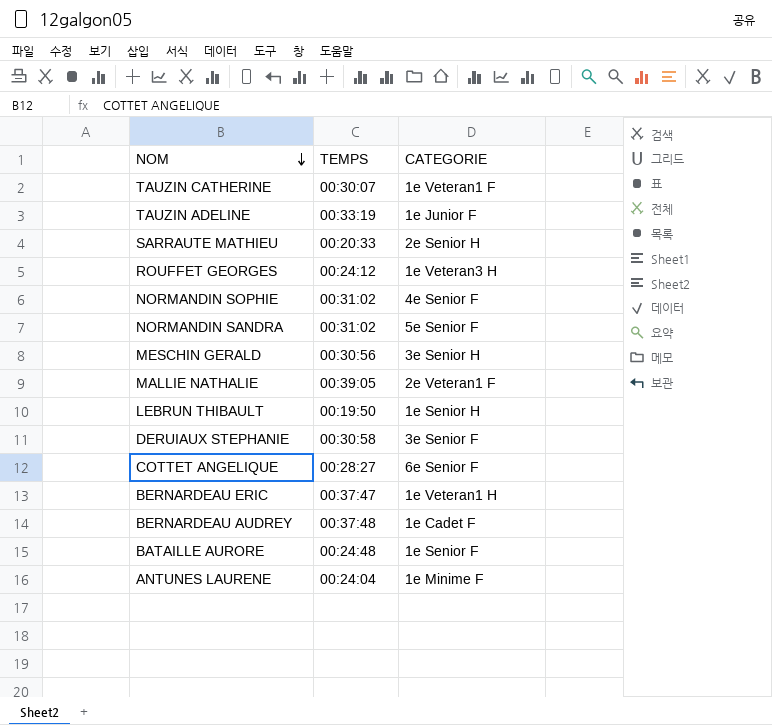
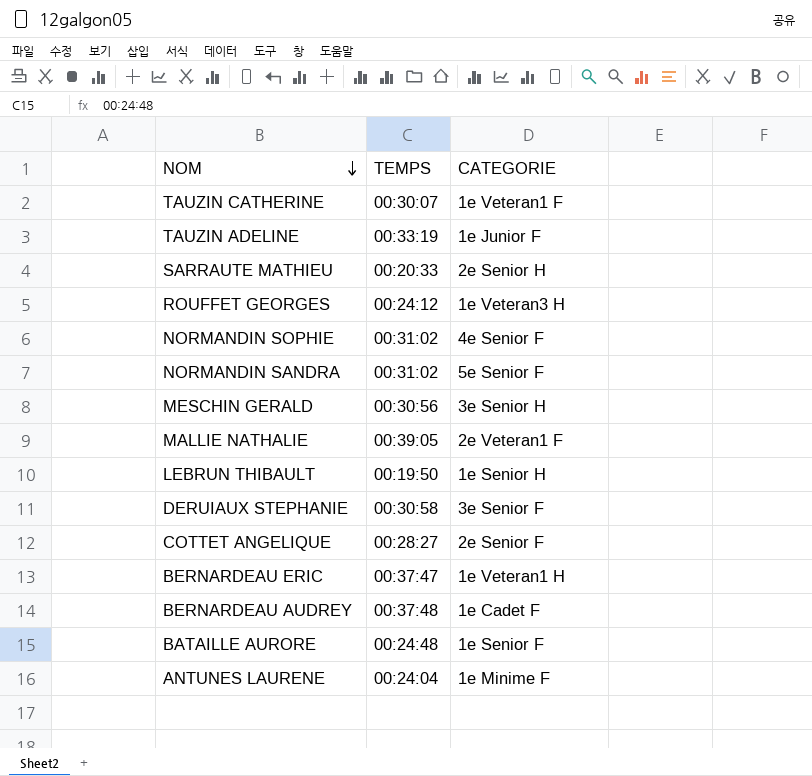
COTTET ANGELIQUE | CATEGORIE: 6e Senior F -> 2e Senior F

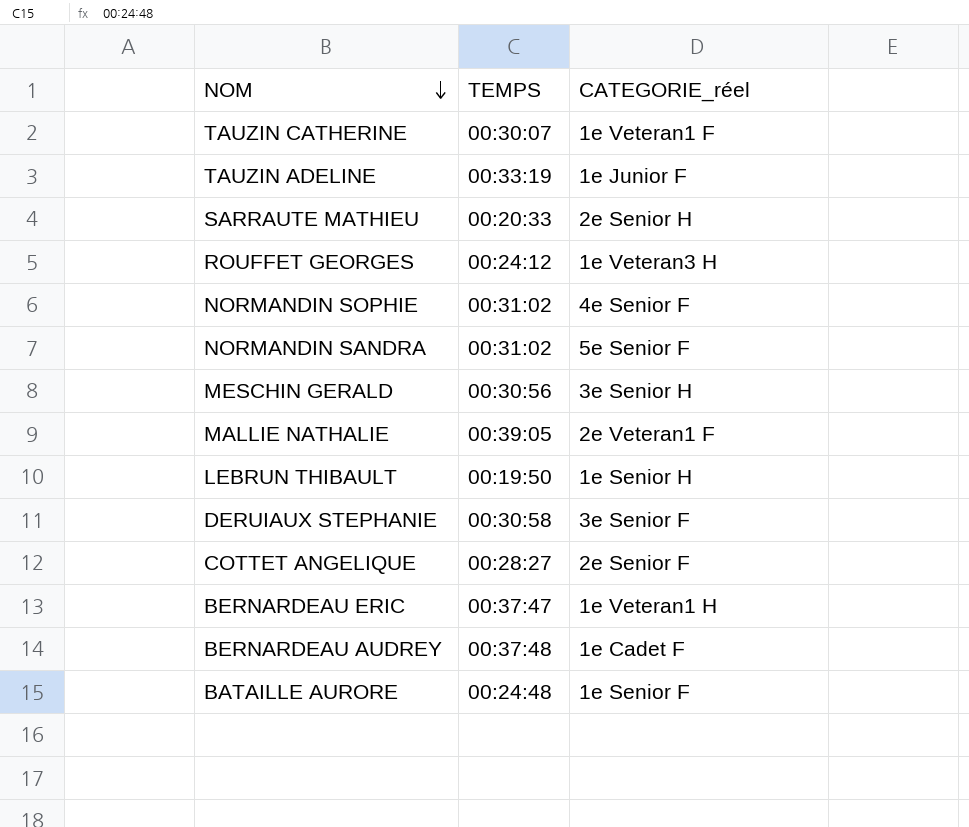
column name: CATEGORIE -> CATEGORIE_réel
row ANTUNES LAURENE: 00:24:04 | 1e Minime F -> none

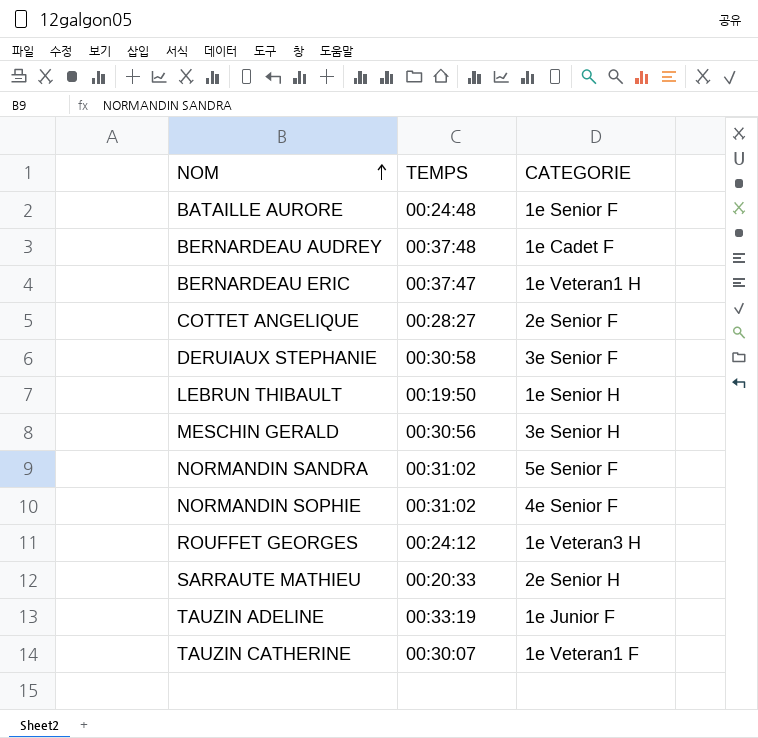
row order: NOM descending -> NOM ascending
column name: CATEGORIE_réel -> CATEGORIE
row MALLIE NATHALIE: 00:39:05 | 2e Veteran1 F -> none

